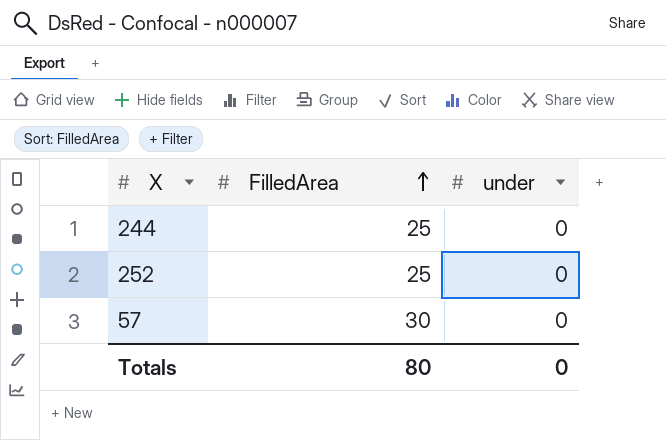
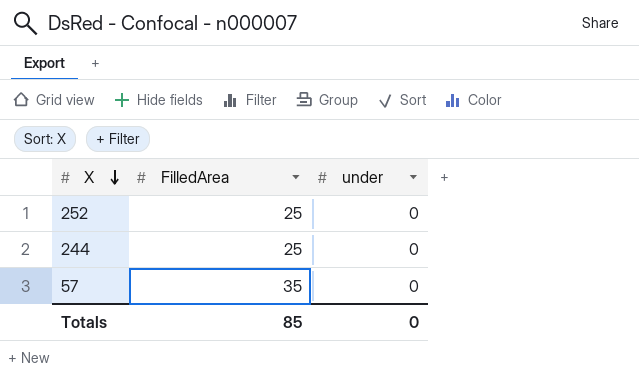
row order: FilledArea ascending -> X descending
57 | FilledArea: 30 -> 35
Totals | FilledArea: 80 -> 85

